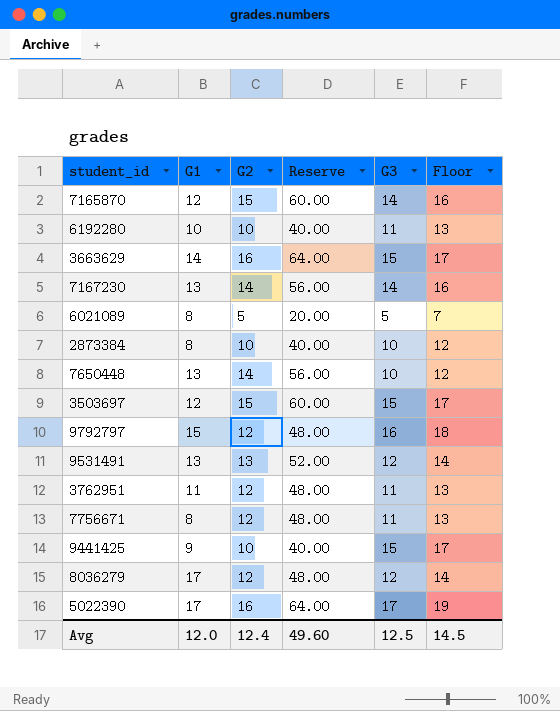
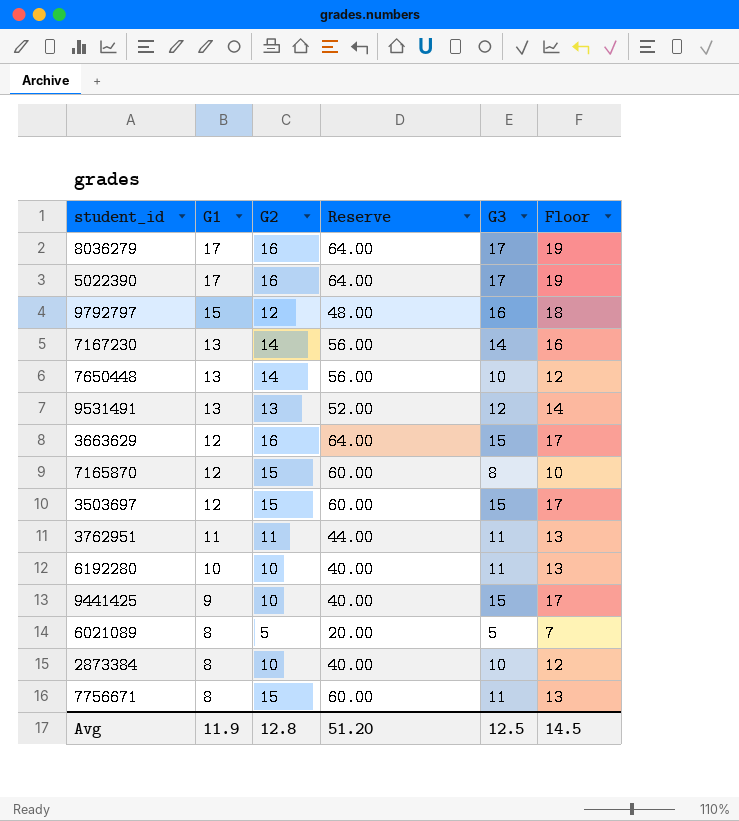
row order: none -> G1 descending
8036279 | G2: 12 -> 16
8036279 | Reserve: 48.00 -> 64.00
8036279 | G3: 12 -> 17
8036279 | Floor: 14 -> 19
3663629 | G1: 14 -> 12
7165870 | G3: 14 -> 8
7165870 | Floor: 16 -> 10
3762951 | G2: 12 -> 11
3762951 | Reserve: 48.00 -> 44.00
7756671 | G2: 12 -> 15
7756671 | Reserve: 48.00 -> 60.00
Avg | G1: 12.0 -> 11.9
Avg | G2: 12.4 -> 12.8
Avg | Reserve: 49.60 -> 51.20

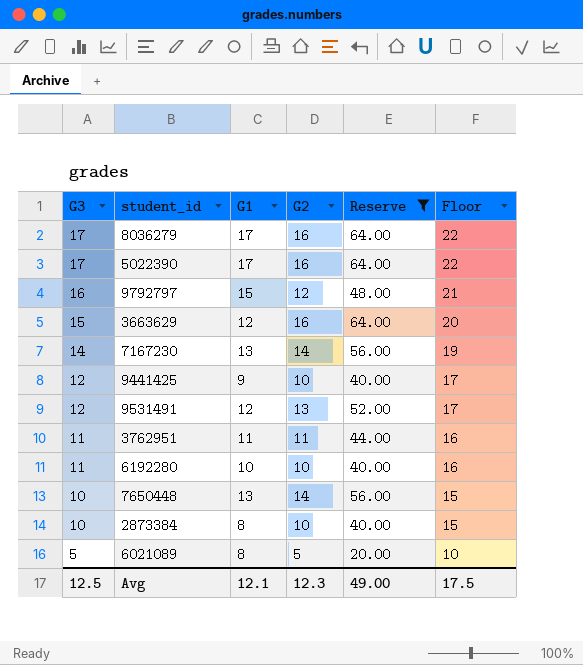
filter: none -> Reserve != 60.00
row order: G1 descending -> G3 descending
column G3 | position: 5 -> 1
column Floor | formula: [G3] + 2 -> [G3] + 5
9441425 | G3: 15 -> 12
9531491 | G1: 13 -> 12
Avg | G1: 11.9 -> 12.1
Avg | G2: 12.8 -> 12.3
Avg | Reserve: 51.20 -> 49.00
Avg | Floor: 14.5 -> 17.5

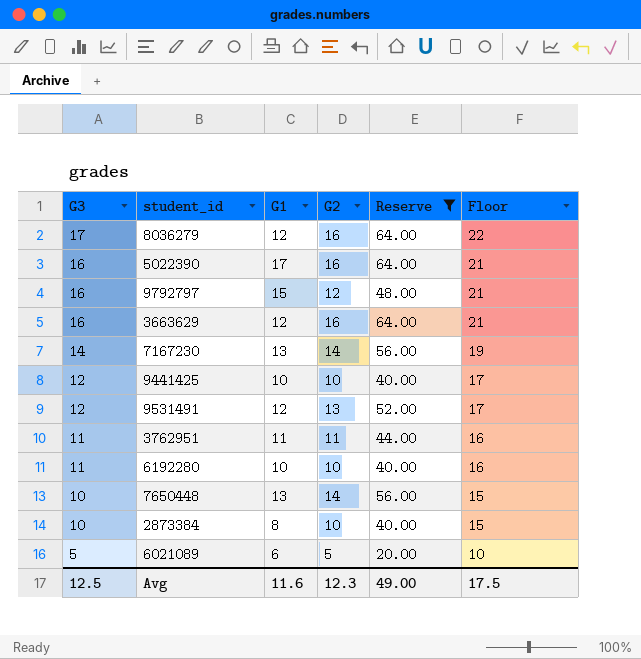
8036279 | G1: 17 -> 12
5022390 | G3: 17 -> 16
5022390 | Floor: 22 -> 21
3663629 | G3: 15 -> 16
3663629 | Floor: 20 -> 21
9441425 | G1: 9 -> 10
6021089 | G1: 8 -> 6
Avg | G1: 12.1 -> 11.6

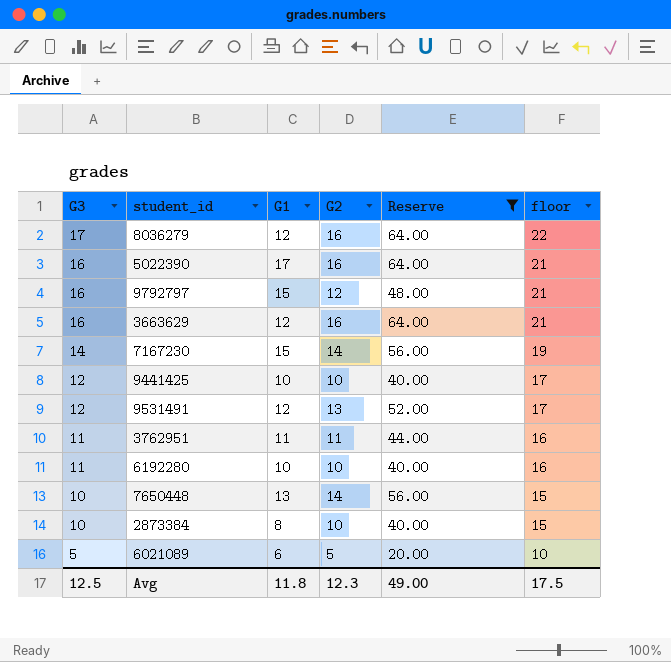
column name: Floor -> floor
7167230 | G1: 13 -> 15
Avg | G1: 11.6 -> 11.8

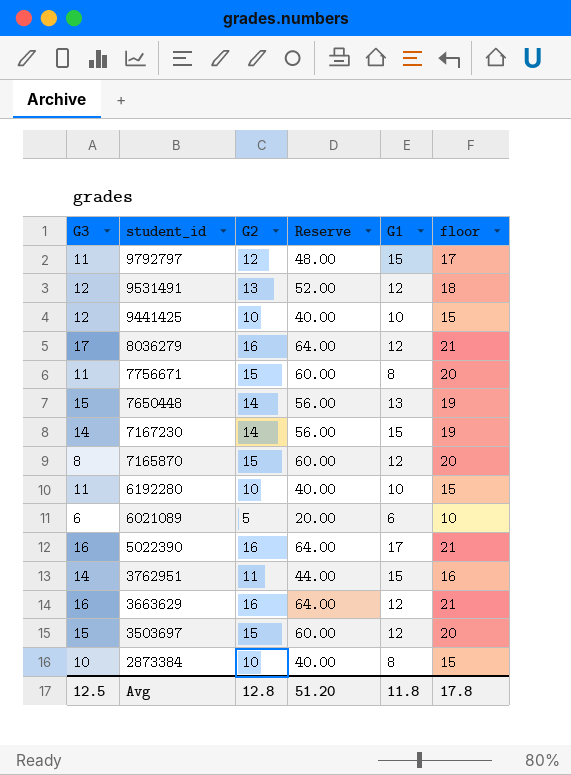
filter: Reserve != 60.00 -> none
row order: G3 descending -> student_id descending
column G1 | position: 3 -> 5
column floor | formula: [G3] + 5 -> [G2] + 5
9792797 | G3: 16 -> 11
7650448 | G3: 10 -> 15
6021089 | G3: 5 -> 6
3762951 | G3: 11 -> 14
3762951 | G1: 11 -> 15
Avg | G2: 12.3 -> 12.8
Avg | Reserve: 49.00 -> 51.20
Avg | floor: 17.5 -> 17.8

